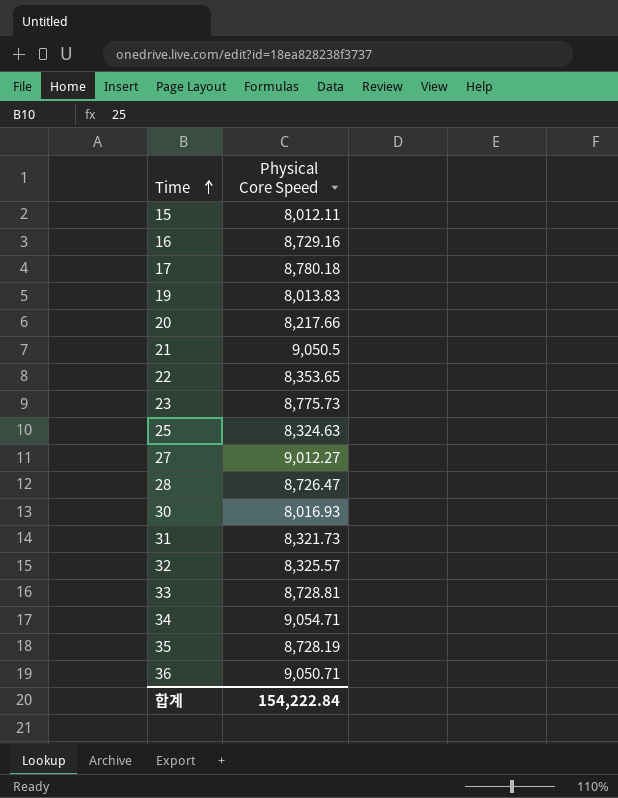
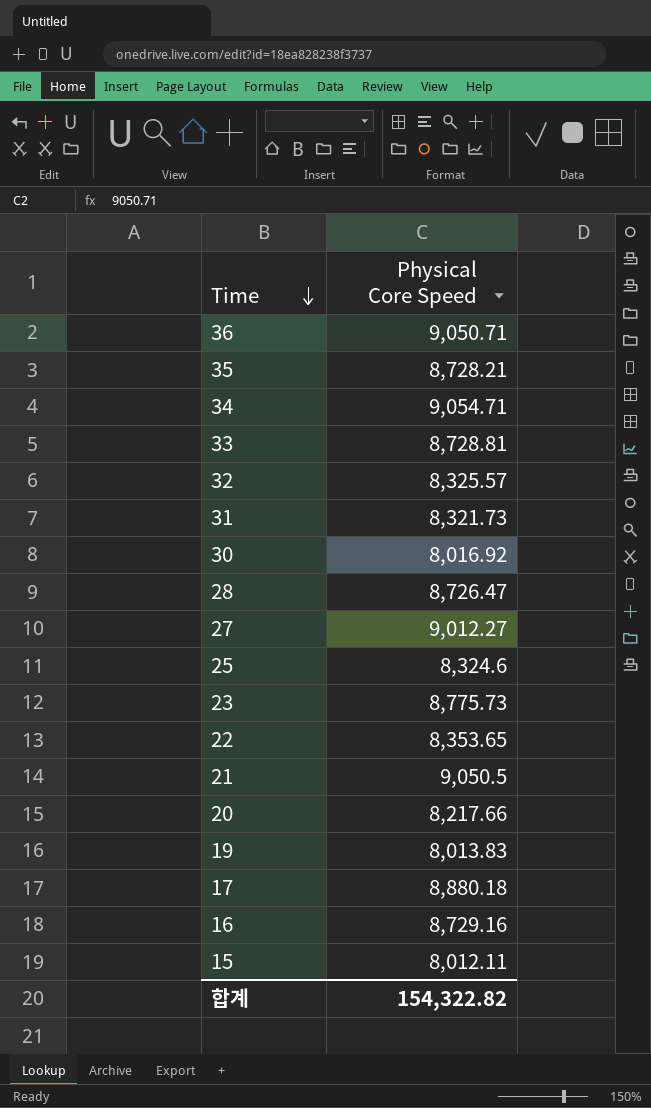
row order: Time ascending -> Time descending
35 | Physical Core Speed: 8,728.19 -> 8,728.21
30 | Physical Core Speed: 8,016.93 -> 8,016.92
25 | Physical Core Speed: 8,324.63 -> 8,324.6
17 | Physical Core Speed: 8,780.18 -> 8,880.18
합계 | Physical Core Speed: 154,222.84 -> 154,322.82

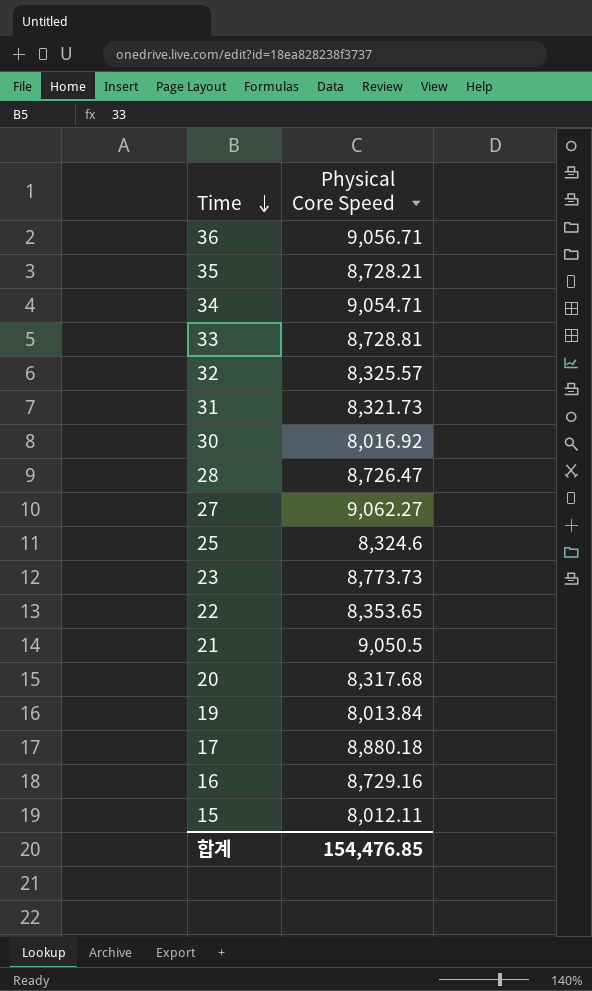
36 | Physical Core Speed: 9,050.71 -> 9,056.71
27 | Physical Core Speed: 9,012.27 -> 9,062.27
23 | Physical Core Speed: 8,775.73 -> 8,773.73
20 | Physical Core Speed: 8,217.66 -> 8,317.68
19 | Physical Core Speed: 8,013.83 -> 8,013.84
합계 | Physical Core Speed: 154,322.82 -> 154,476.85

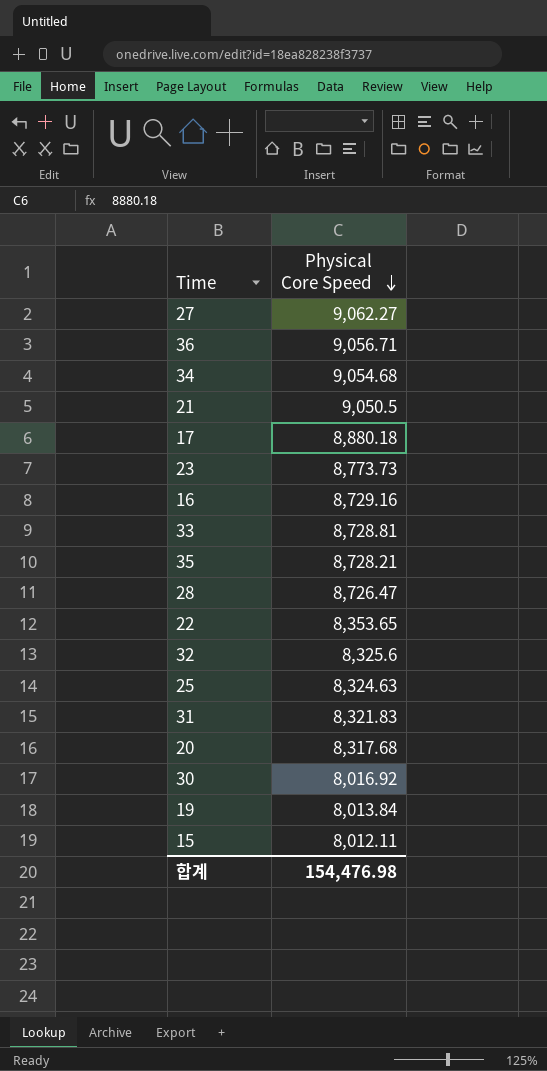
row order: Time descending -> Physical Core Speed descending
34 | Physical Core Speed: 9,054.71 -> 9,054.68
32 | Physical Core Speed: 8,325.57 -> 8,325.6
25 | Physical Core Speed: 8,324.6 -> 8,324.63
31 | Physical Core Speed: 8,321.73 -> 8,321.83
합계 | Physical Core Speed: 154,476.85 -> 154,476.98

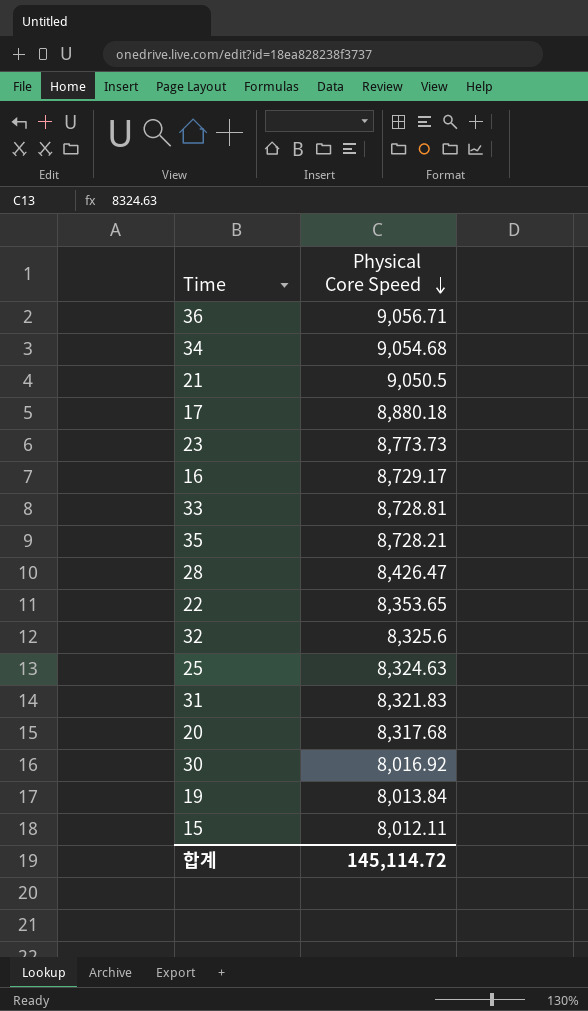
row 27: 9,062.27 -> none
16 | Physical Core Speed: 8,729.16 -> 8,729.17
28 | Physical Core Speed: 8,726.47 -> 8,426.47
합계 | Physical Core Speed: 154,476.98 -> 145,114.72

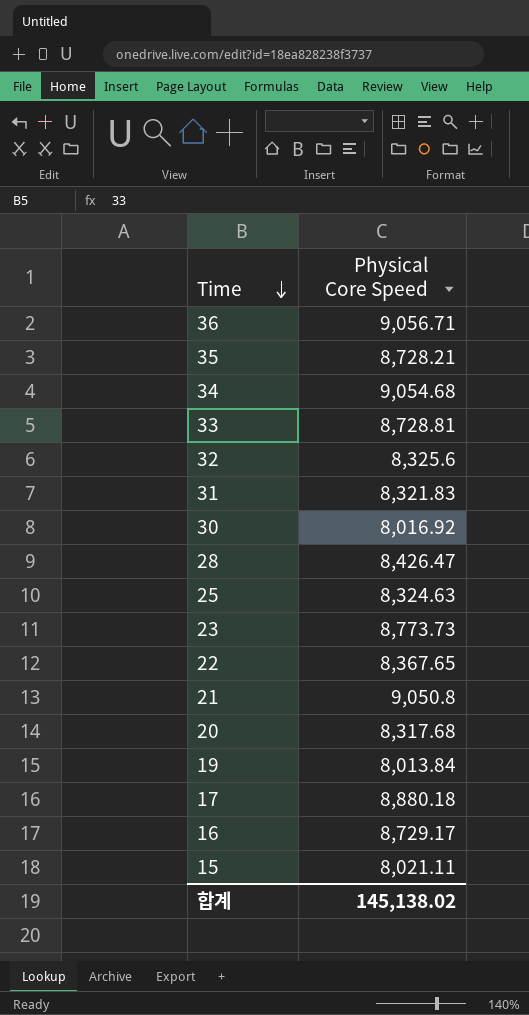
row order: Physical Core Speed descending -> Time descending
22 | Physical Core Speed: 8,353.65 -> 8,367.65
21 | Physical Core Speed: 9,050.5 -> 9,050.8
15 | Physical Core Speed: 8,012.11 -> 8,021.11
합계 | Physical Core Speed: 145,114.72 -> 145,138.02

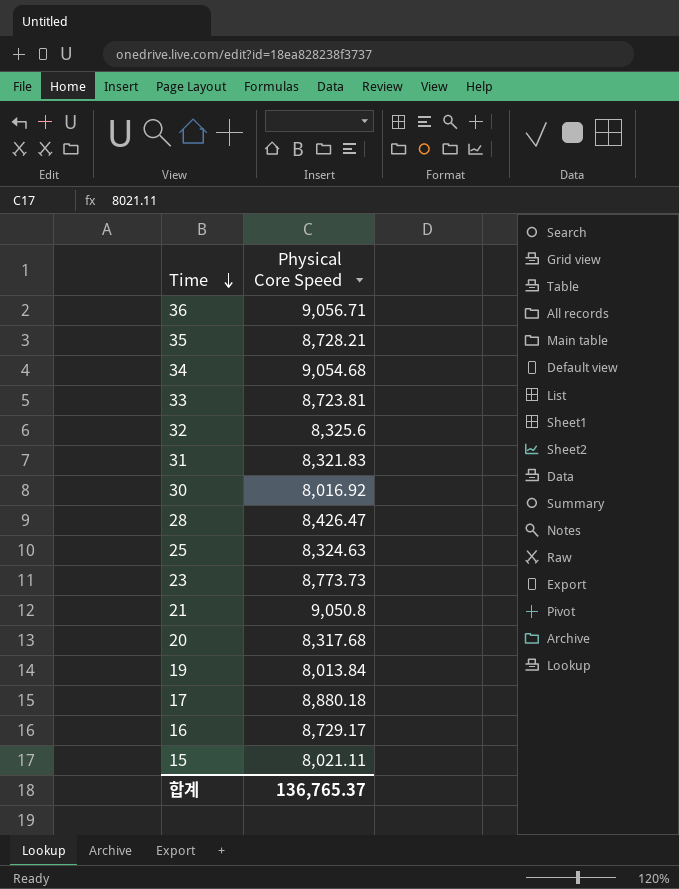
row 22: 8,367.65 -> none
33 | Physical Core Speed: 8,728.81 -> 8,723.81
합계 | Physical Core Speed: 145,138.02 -> 136,765.37

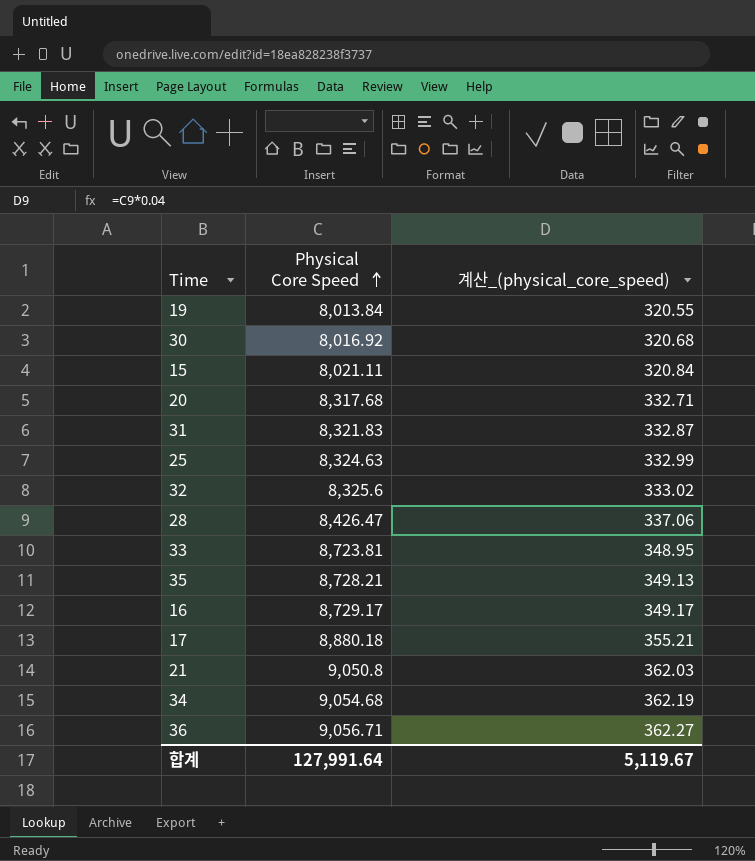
row order: Time descending -> Physical Core Speed ascending
column 계산_(physical_core_speed) | formula: none -> [Physical Core Speed] * 0.04
row 23: 8,773.73 -> none
합계 | Physical Core Speed: 136,765.37 -> 127,991.64

